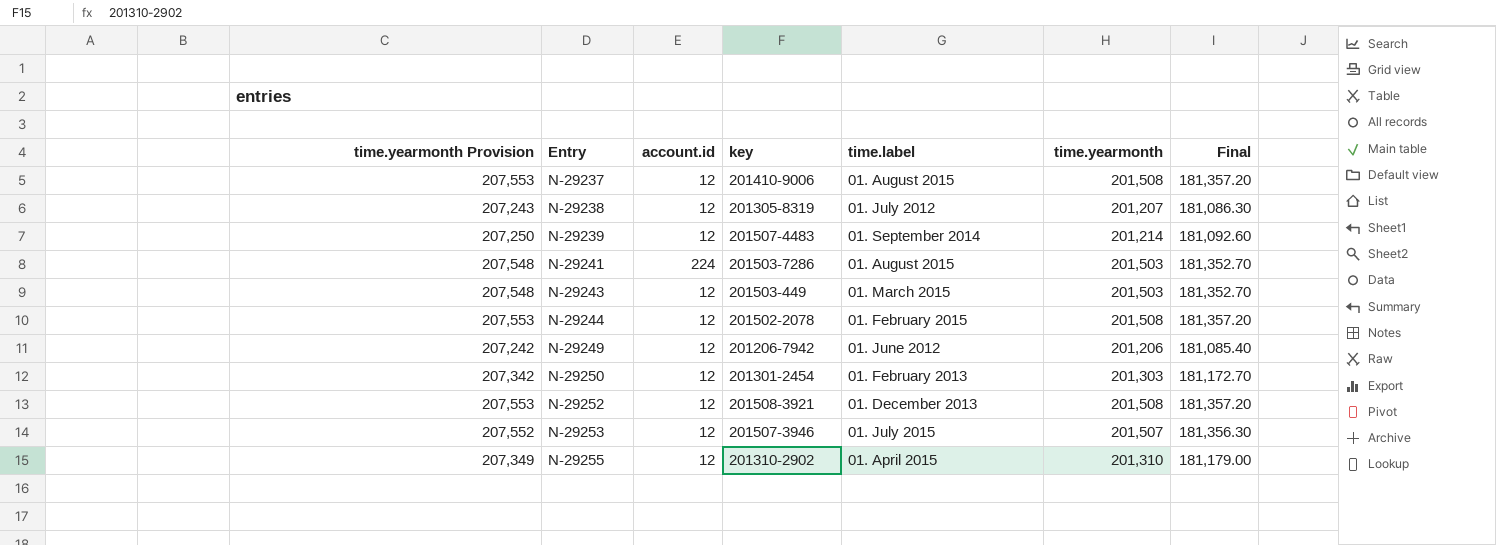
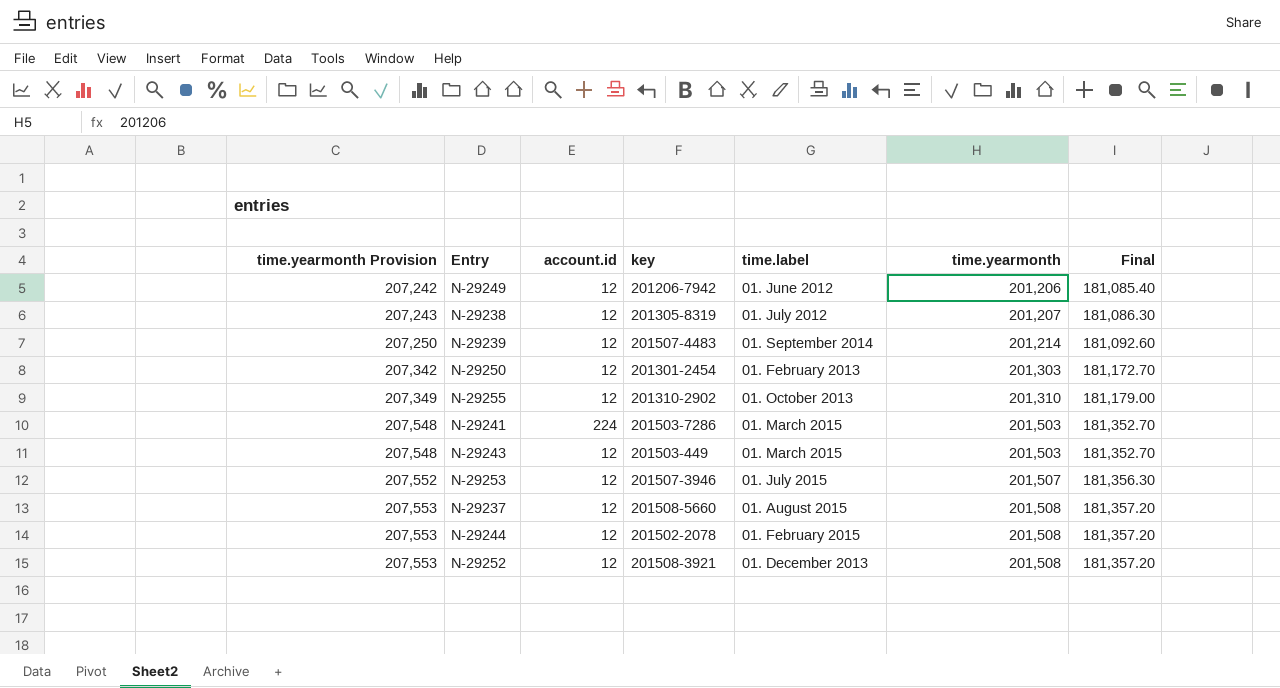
row order: Entry ascending -> time.yearmonth Provision ascending
N-29255 | time.label: 01. April 2015 -> 01. October 2013
N-29241 | time.label: 01. August 2015 -> 01. March 2015
N-29237 | key: 201410-9006 -> 201508-5660

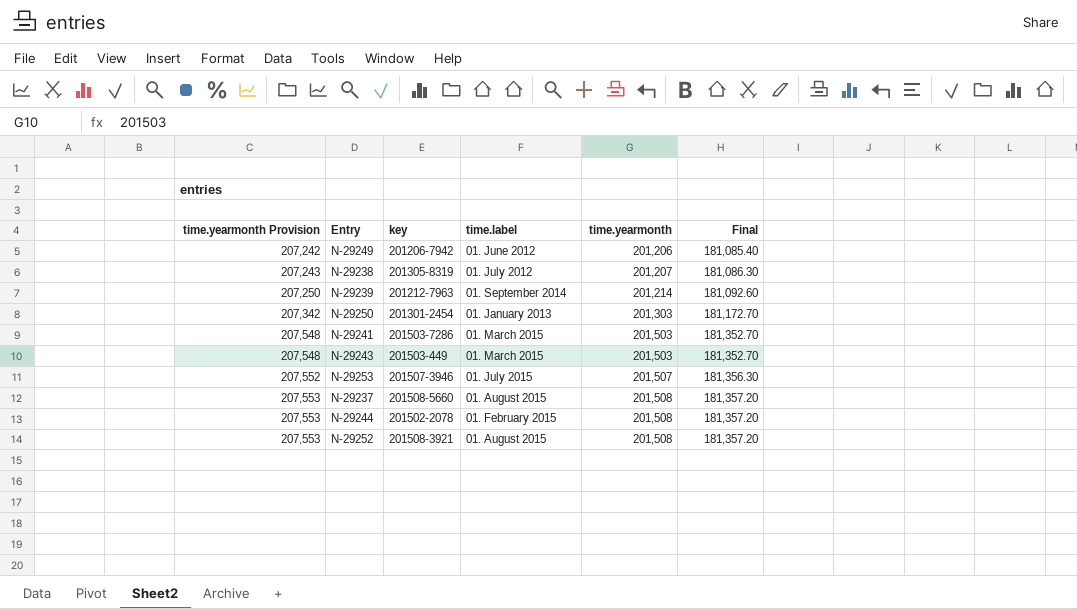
column account.id | position: 3 -> none
row N-29255: 207,349 | 12 | 201310-2902 | 01. October 2013 | 201,310 | 181,179.00 -> none
N-29239 | key: 201507-4483 -> 201212-7963
N-29250 | time.label: 01. February 2013 -> 01. January 2013
N-29252 | time.label: 01. December 2013 -> 01. August 2015

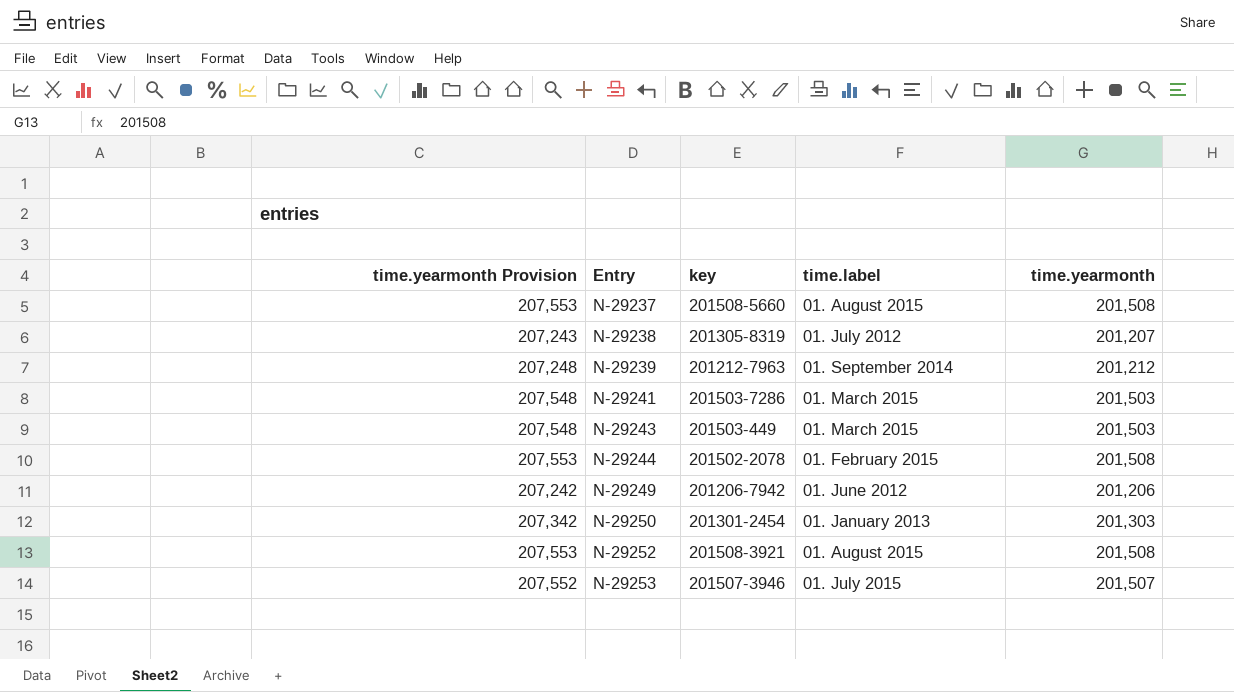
row order: time.yearmonth Provision ascending -> Entry ascending
column Final | formula: [time.yearmonth] * 0.9 -> none
N-29239 | time.yearmonth Provision: 207,250 -> 207,248
N-29239 | time.yearmonth: 201,214 -> 201,212

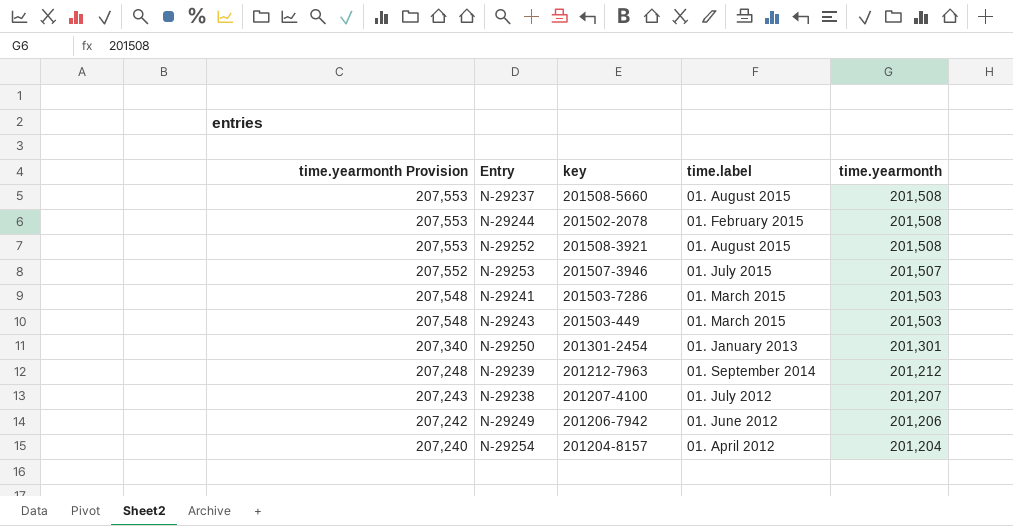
row order: Entry ascending -> time.yearmonth Provision descending
N-29250 | time.yearmonth Provision: 207,342 -> 207,340
N-29250 | time.yearmonth: 201,303 -> 201,301
N-29238 | key: 201305-8319 -> 201207-4100
row N-29254: none -> 207,240 | 201204-8157 | 01. April 2012 | 201,204

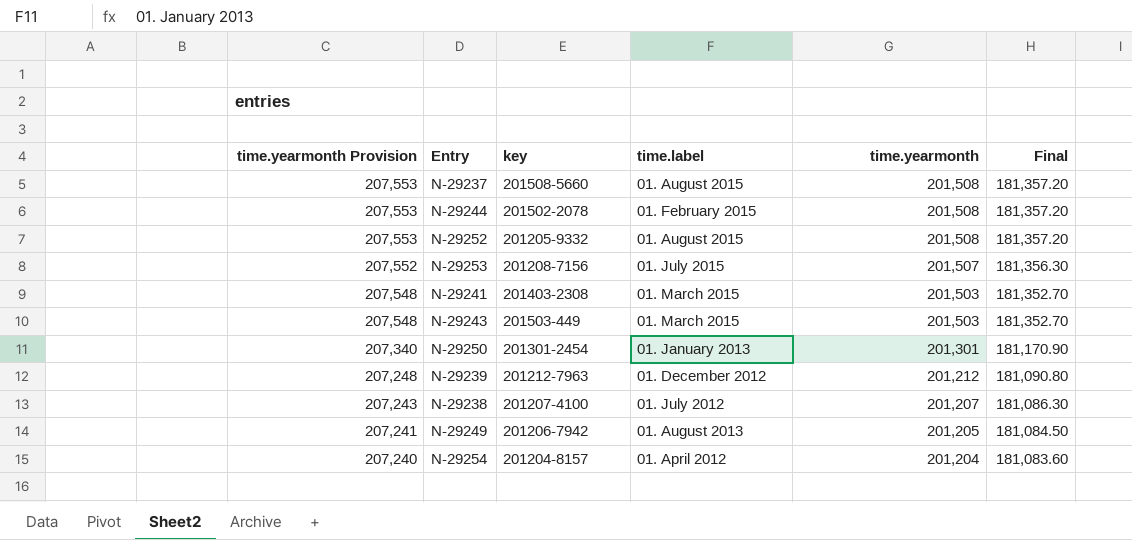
column Final | formula: none -> [time.yearmonth] * 0.9
N-29252 | key: 201508-3921 -> 201205-9332
N-29253 | key: 201507-3946 -> 201208-7156
N-29241 | key: 201503-7286 -> 201403-2308
N-29239 | time.label: 01. September 2014 -> 01. December 2012
N-29249 | time.yearmonth Provision: 207,242 -> 207,241
N-29249 | time.label: 01. June 2012 -> 01. August 2013
N-29249 | time.yearmonth: 201,206 -> 201,205

